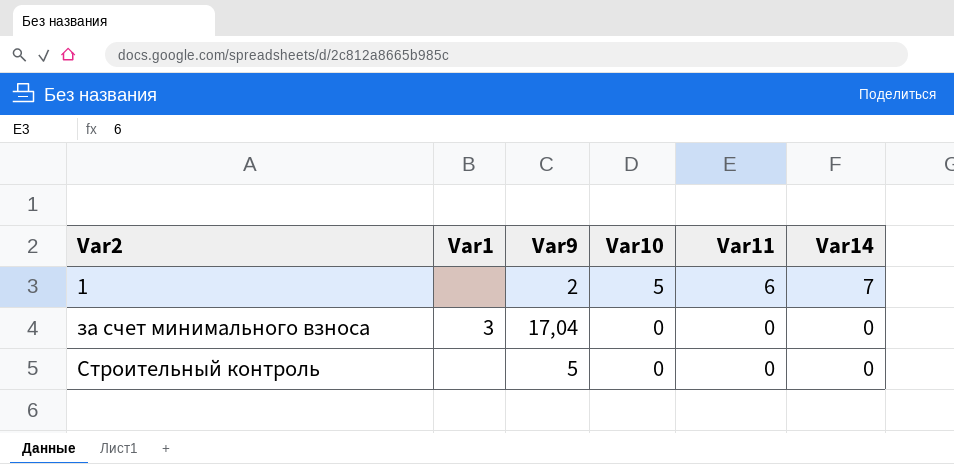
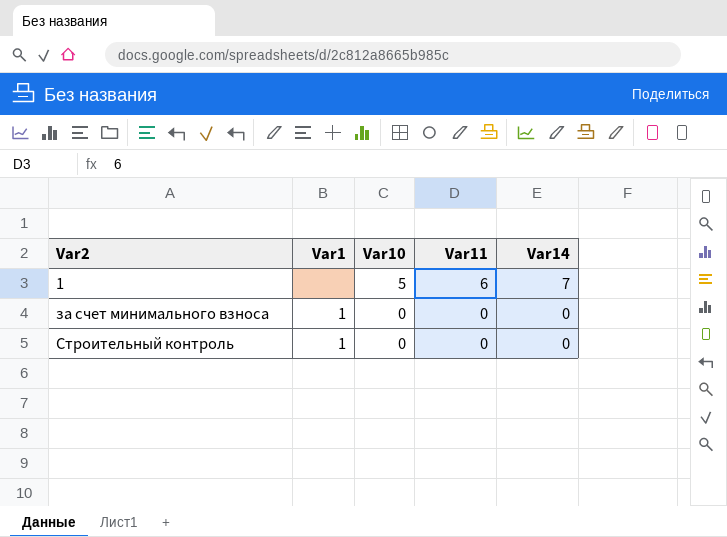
column Var9 | position: 3 -> none
за счет минимального взноса | Var1: 3 -> 1
Строительный контроль | Var1: none -> 1

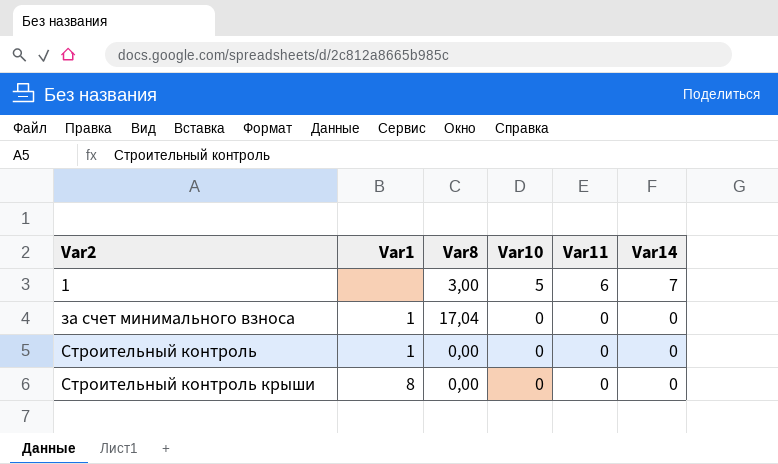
column Var8 | position: none -> 3
row Строительный контроль крыши: none -> 8 | 0,00 | 0 | 0 | 0

